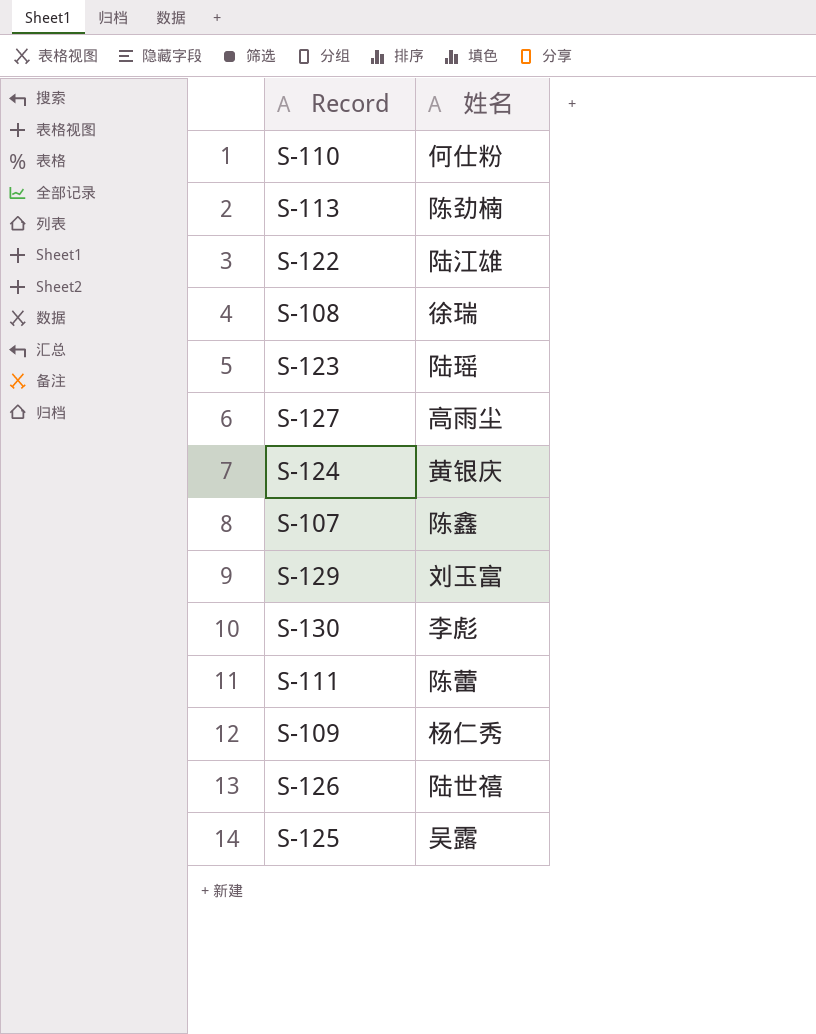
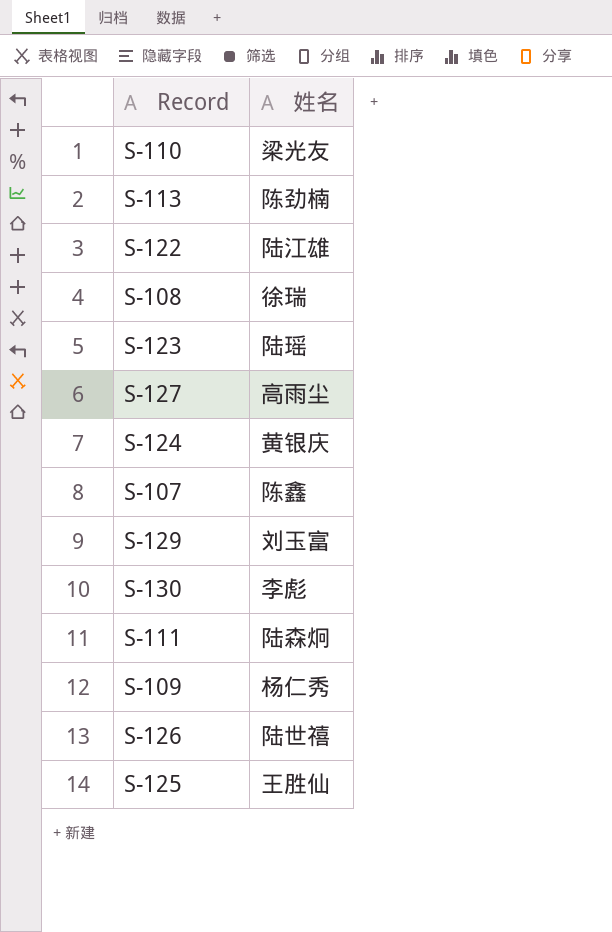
S-110 | 姓名: 何仕粉 -> 梁光友
S-111 | 姓名: 陈蕾 -> 陆森炯
S-125 | 姓名: 吴露 -> 王胜仙

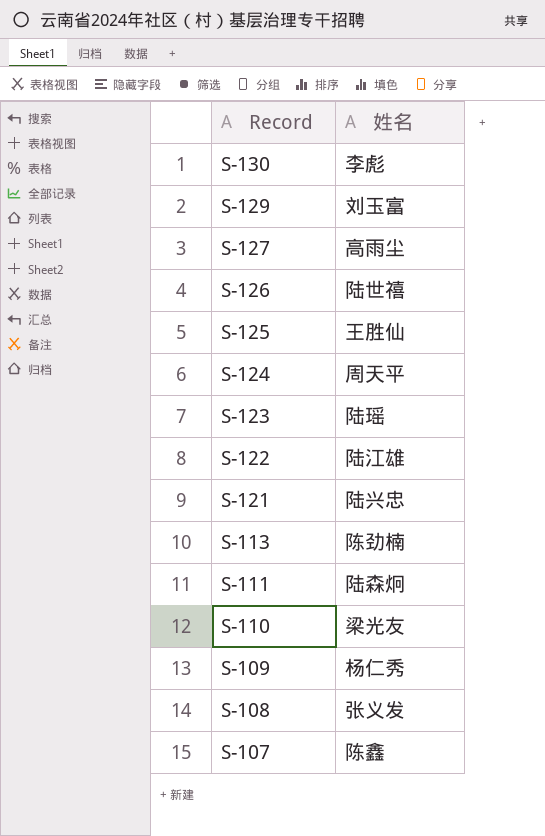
row order: none -> Record descending
S-124 | 姓名: 黄银庆 -> 周天平
row S-121: none -> 陆兴忠
S-108 | 姓名: 徐瑞 -> 张义发

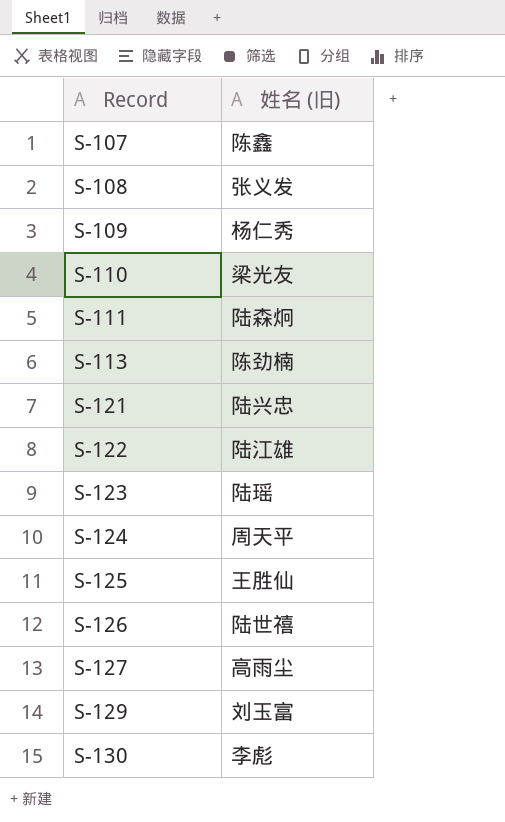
row order: Record descending -> Record ascending
column name: 姓名 -> 姓名 (旧)

